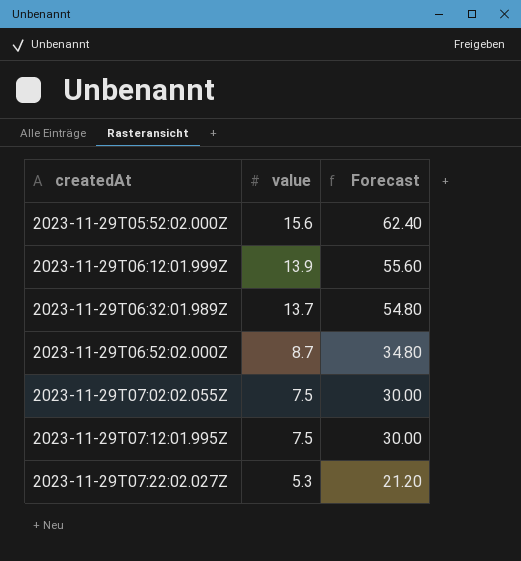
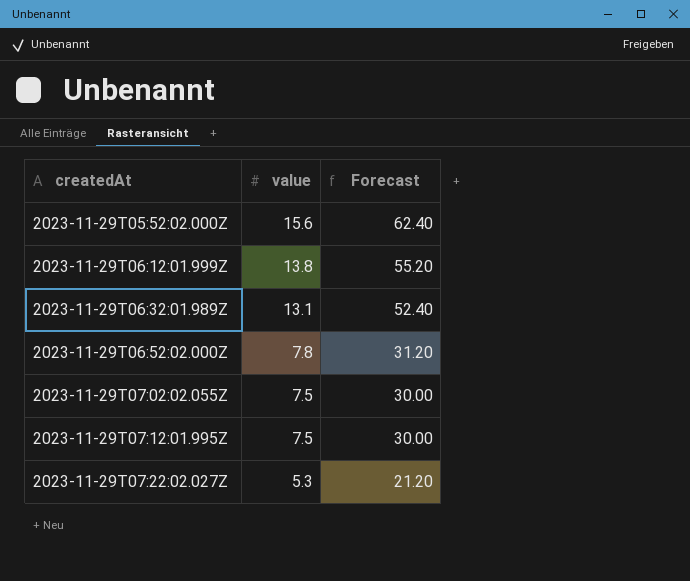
2023-11-29T06:12:01.999Z | value: 13.9 -> 13.8
2023-11-29T06:12:01.999Z | Forecast: 55.60 -> 55.20
2023-11-29T06:32:01.989Z | value: 13.7 -> 13.1
2023-11-29T06:32:01.989Z | Forecast: 54.80 -> 52.40
2023-11-29T06:52:02.000Z | value: 8.7 -> 7.8
2023-11-29T06:52:02.000Z | Forecast: 34.80 -> 31.20

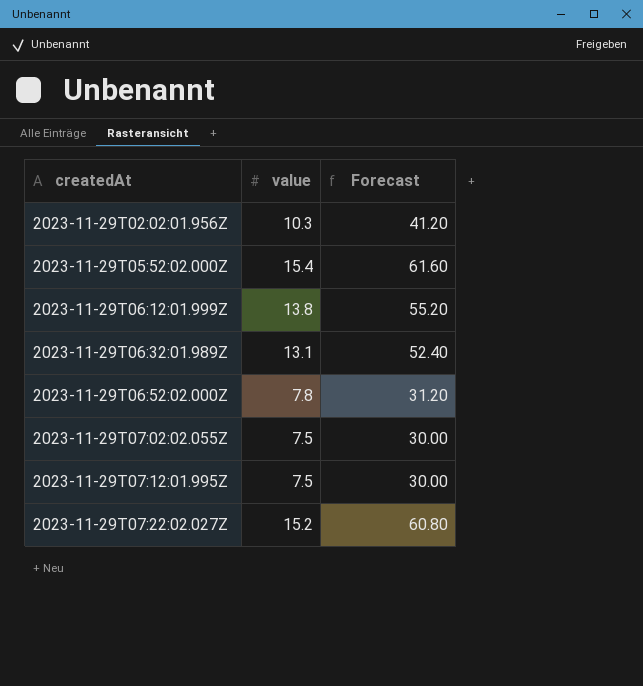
row 2023-11-29T02:02:01.956Z: none -> 10.3 | 41.20
2023-11-29T05:52:02.000Z | value: 15.6 -> 15.4
2023-11-29T05:52:02.000Z | Forecast: 62.40 -> 61.60
2023-11-29T07:22:02.027Z | value: 5.3 -> 15.2
2023-11-29T07:22:02.027Z | Forecast: 21.20 -> 60.80

